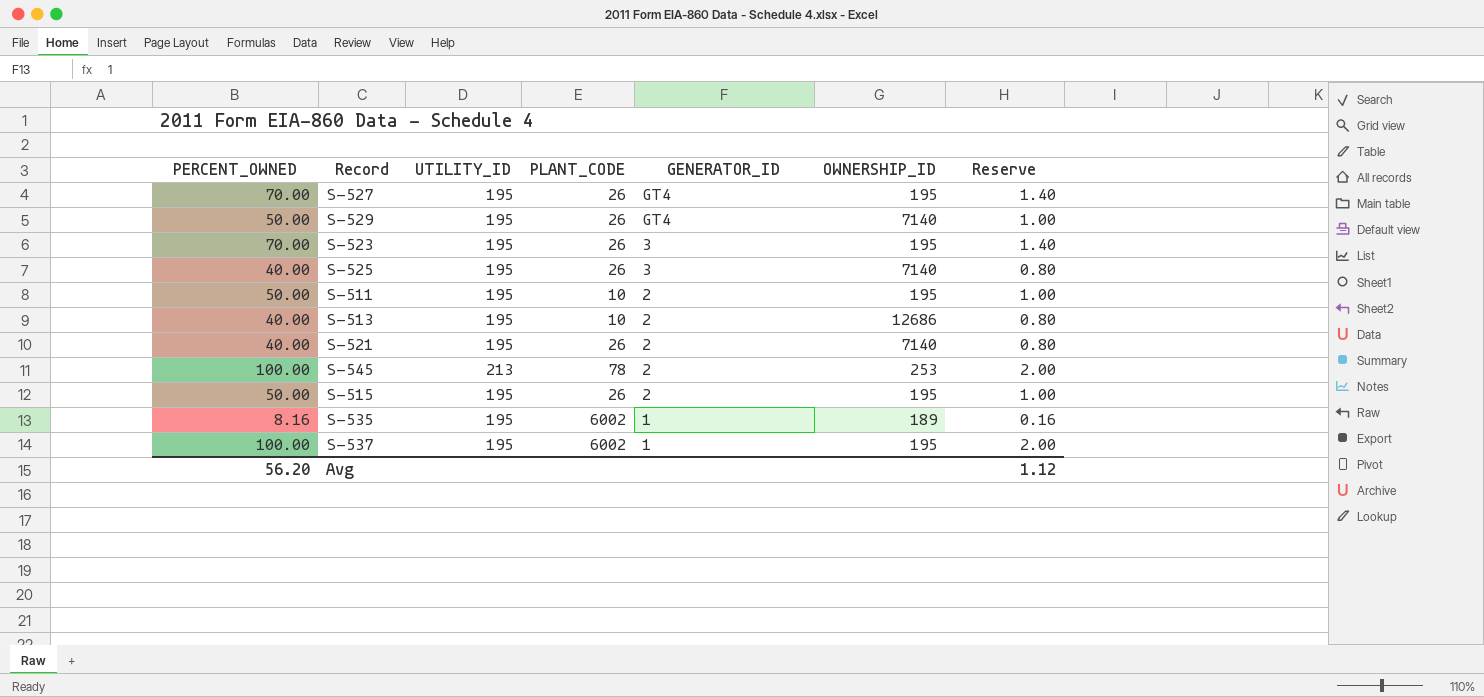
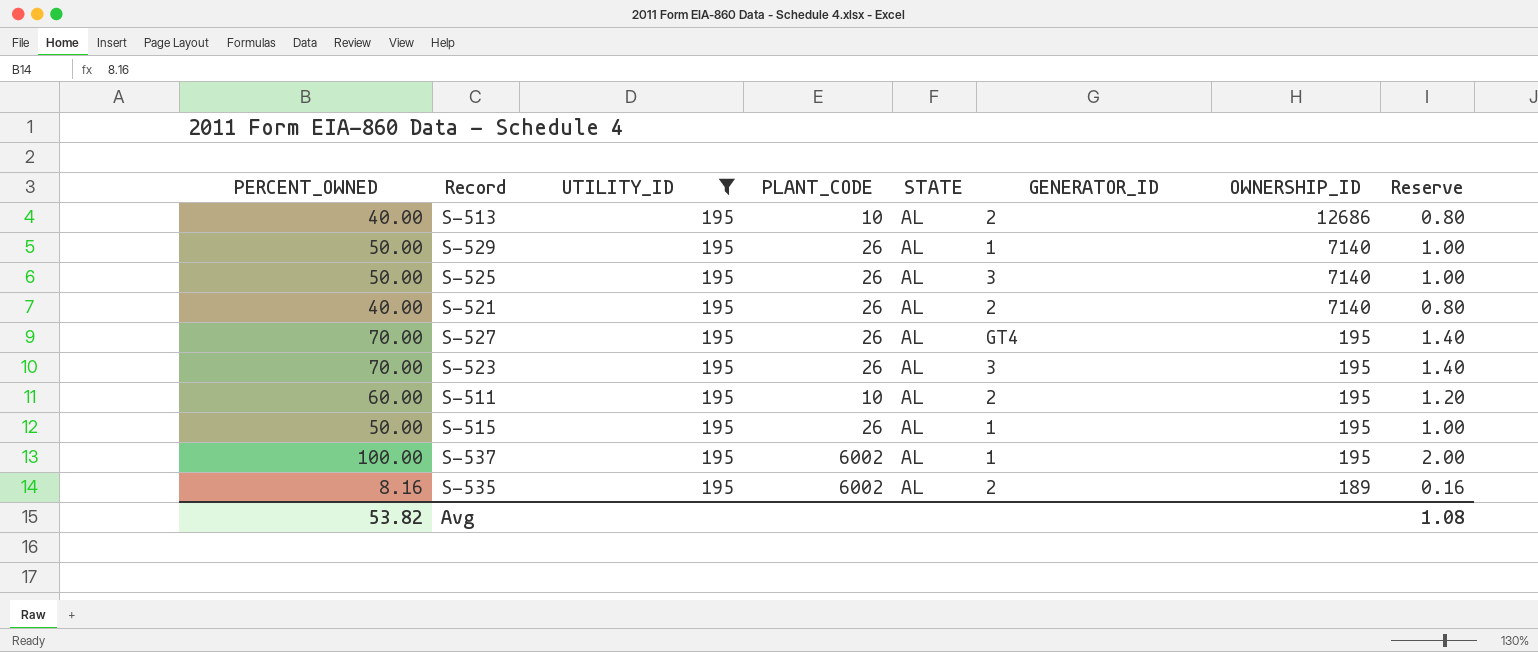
filter: none -> UTILITY_ID = 195
row order: GENERATOR_ID descending -> OWNERSHIP_ID descending
column STATE | position: none -> 5
S-529 | GENERATOR_ID: GT4 -> 1
S-525 | PERCENT_OWNED: 40.00 -> 50.00
S-525 | Reserve: 0.80 -> 1.00
S-511 | PERCENT_OWNED: 50.00 -> 60.00
S-511 | Reserve: 1.00 -> 1.20
S-515 | GENERATOR_ID: 2 -> 1
S-535 | GENERATOR_ID: 1 -> 2
Avg | PERCENT_OWNED: 56.20 -> 53.82
Avg | Reserve: 1.12 -> 1.08

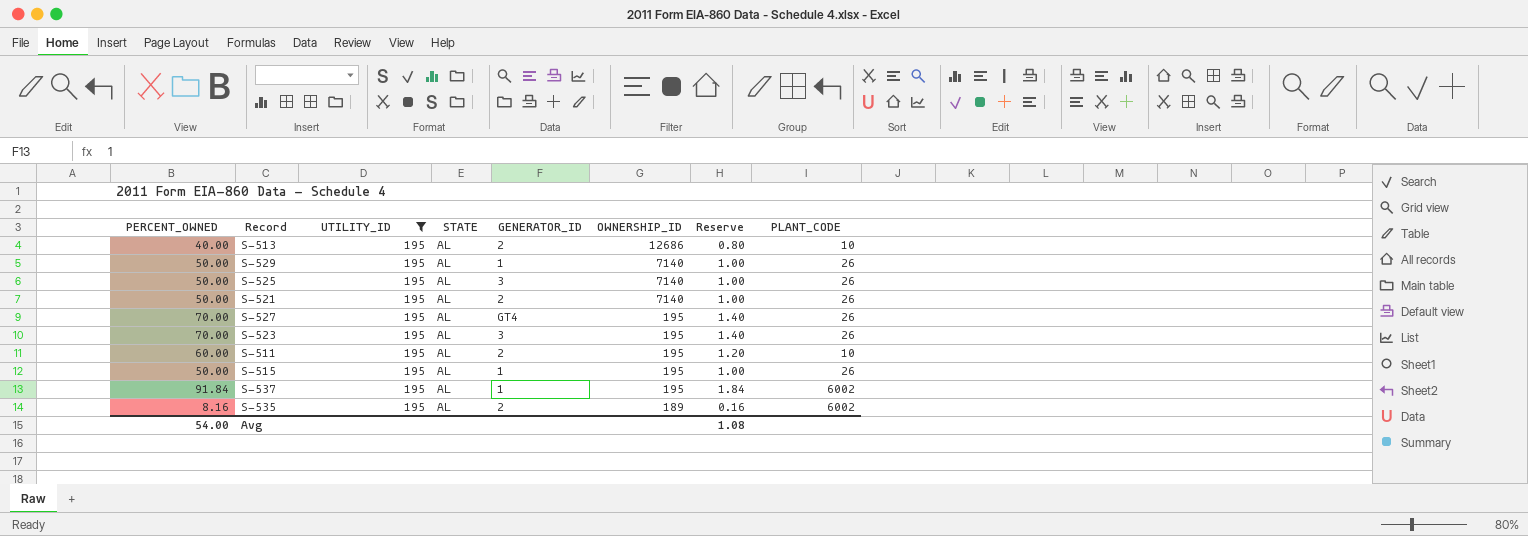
column PLANT_CODE | position: 4 -> 8
S-521 | PERCENT_OWNED: 40.00 -> 50.00
S-521 | Reserve: 0.80 -> 1.00
S-537 | PERCENT_OWNED: 100.00 -> 91.84
S-537 | Reserve: 2.00 -> 1.84
Avg | PERCENT_OWNED: 53.82 -> 54.00

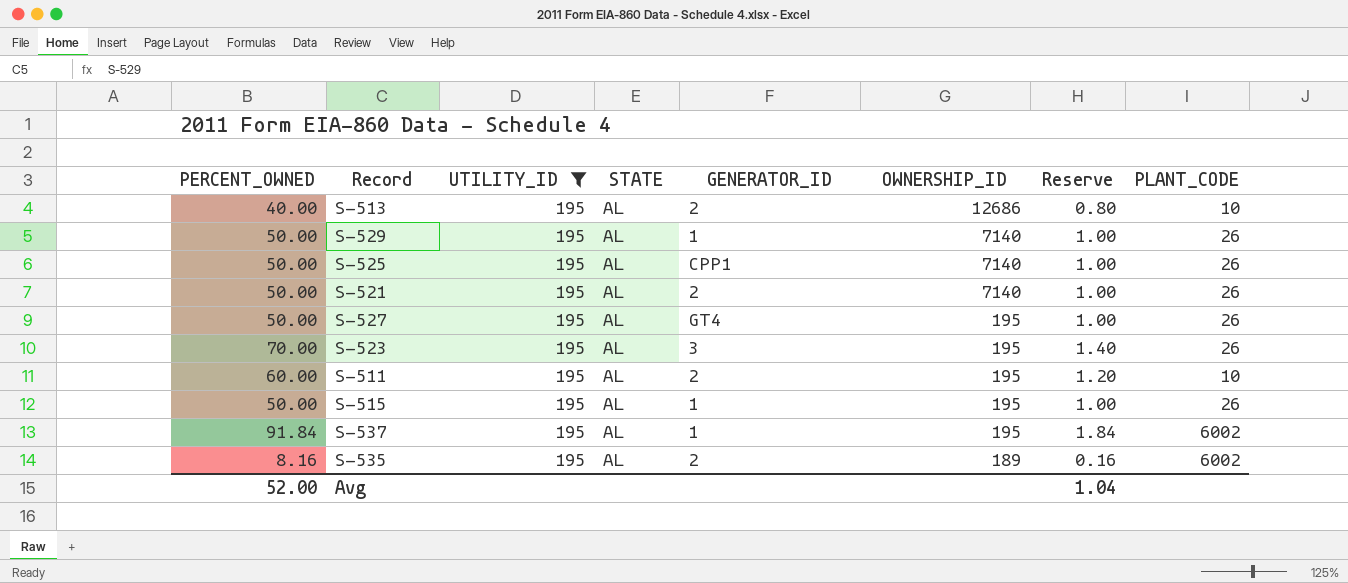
S-525 | GENERATOR_ID: 3 -> CPP1
S-527 | PERCENT_OWNED: 70.00 -> 50.00
S-527 | Reserve: 1.40 -> 1.00
Avg | PERCENT_OWNED: 54.00 -> 52.00
Avg | Reserve: 1.08 -> 1.04

